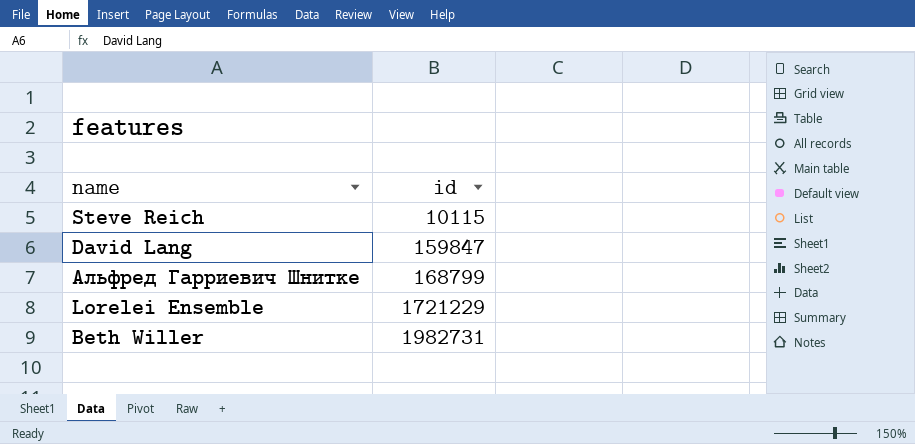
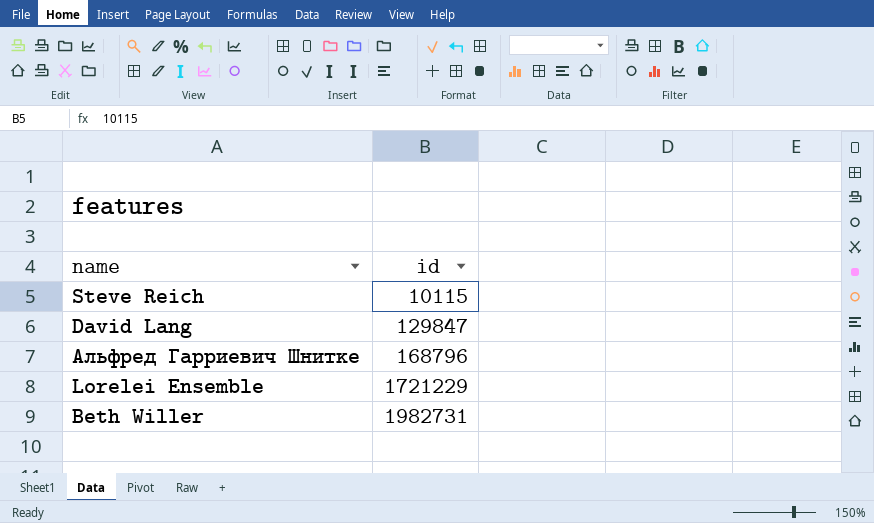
David Lang | id: 159847 -> 129847
Альфред Гарриевич Шнитке | id: 168799 -> 168796

